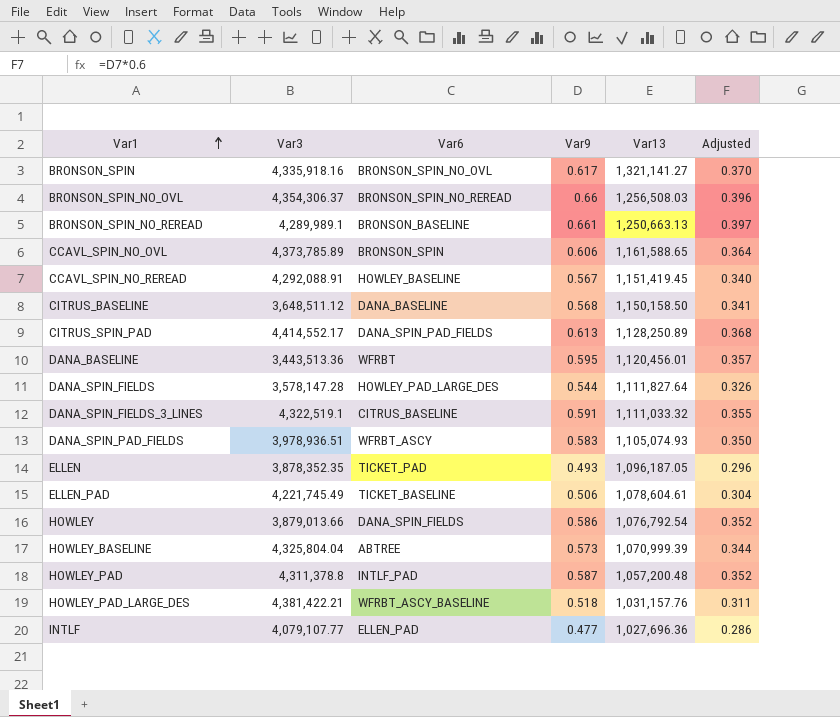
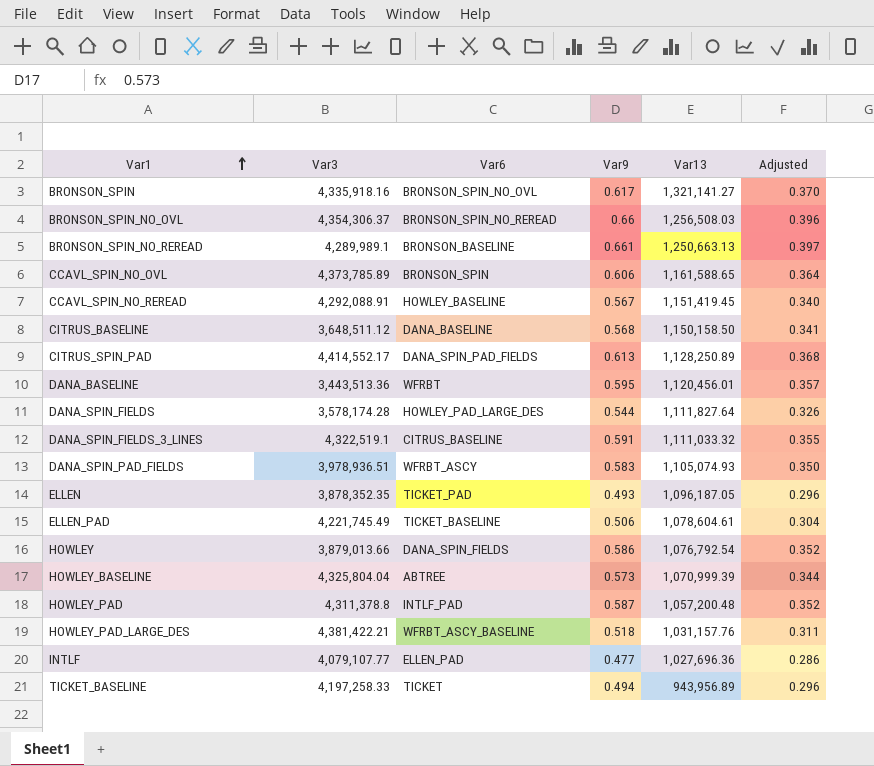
DANA_SPIN_FIELDS | Var3: 3,578,147.28 -> 3,578,174.28
row TICKET_BASELINE: none -> 4,197,258.33 | TICKET | 0.494 | 943,956.89 | 0.296

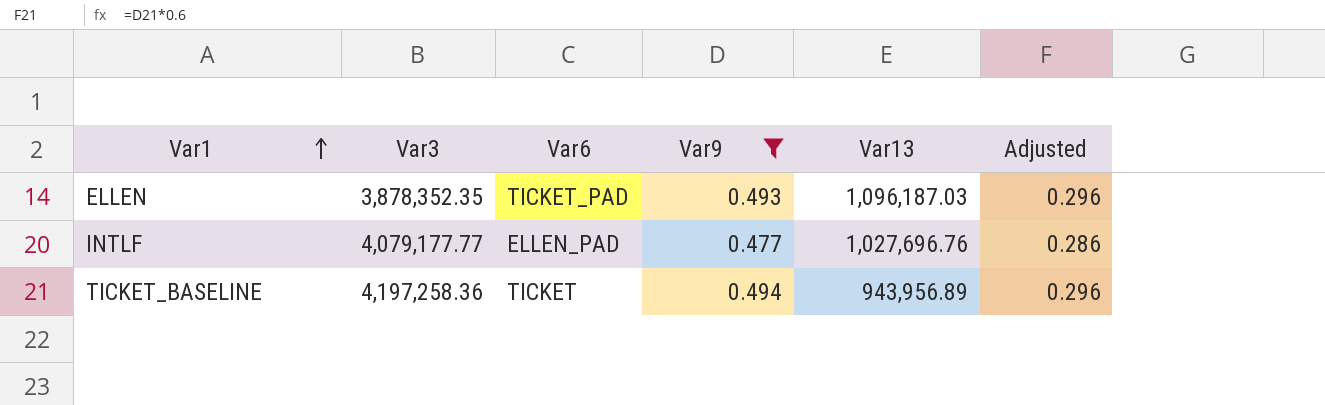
filter: none -> Var9 <= 0.494
ELLEN | Var13: 1,096,187.05 -> 1,096,187.03
INTLF | Var3: 4,079,107.77 -> 4,079,177.77
INTLF | Var13: 1,027,696.36 -> 1,027,696.76
TICKET_BASELINE | Var3: 4,197,258.33 -> 4,197,258.36

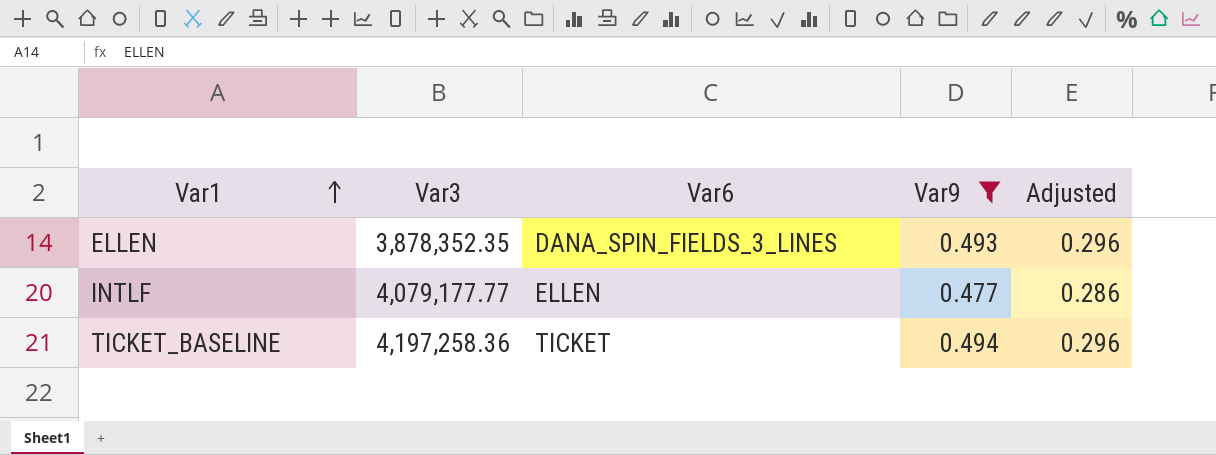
column Var13 | position: 5 -> none
ELLEN | Var6: TICKET_PAD -> DANA_SPIN_FIELDS_3_LINES
INTLF | Var6: ELLEN_PAD -> ELLEN

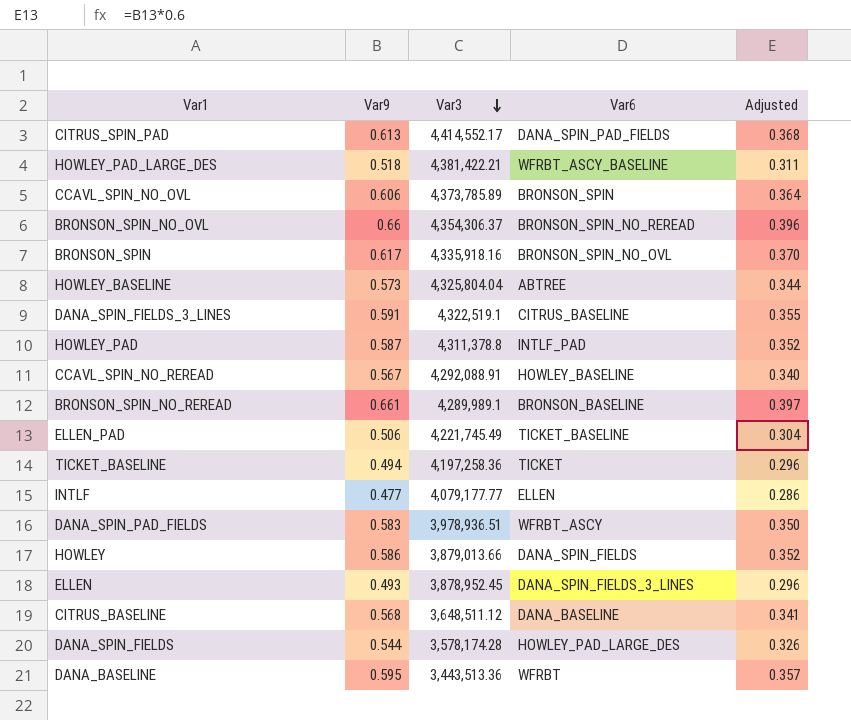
filter: Var9 <= 0.494 -> none
row order: Var1 ascending -> Var3 descending
column Var9 | position: 4 -> 2
ELLEN | Var3: 3,878,352.35 -> 3,878,952.45

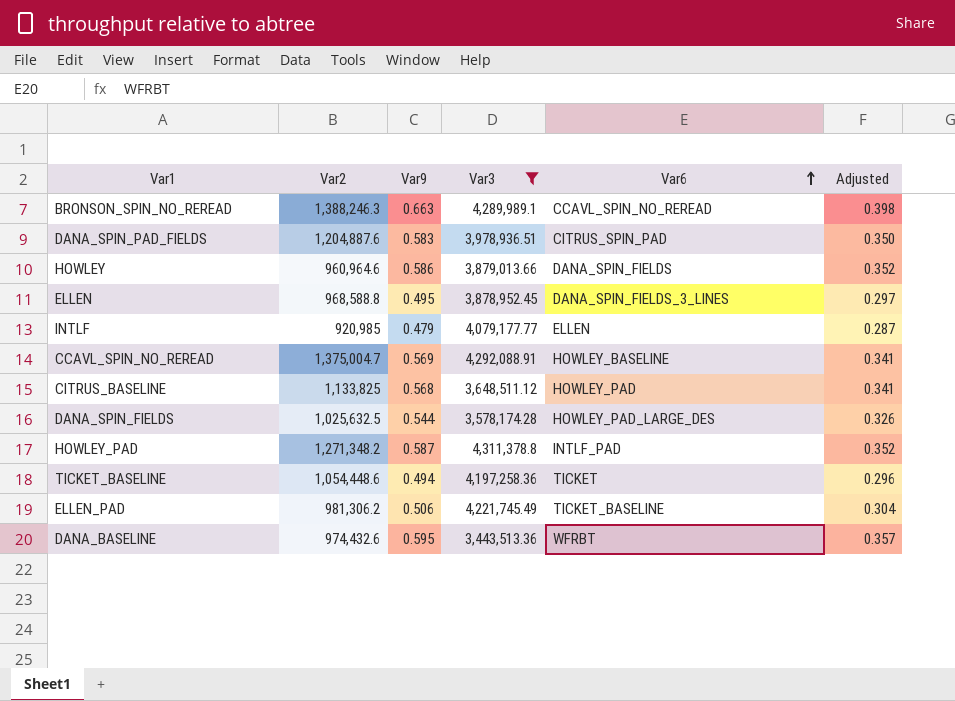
filter: none -> Var3 <= 4,311,378.8
row order: Var3 descending -> Var6 ascending
column Var2 | position: none -> 2
BRONSON_SPIN_NO_REREAD | Var9: 0.661 -> 0.663
BRONSON_SPIN_NO_REREAD | Var6: BRONSON_BASELINE -> CCAVL_SPIN_NO_REREAD
BRONSON_SPIN_NO_REREAD | Adjusted: 0.397 -> 0.398
DANA_SPIN_PAD_FIELDS | Var6: WFRBT_ASCY -> CITRUS_SPIN_PAD
ELLEN | Var9: 0.493 -> 0.495
ELLEN | Adjusted: 0.296 -> 0.297
INTLF | Var9: 0.477 -> 0.479
INTLF | Adjusted: 0.286 -> 0.287
CCAVL_SPIN_NO_REREAD | Var9: 0.567 -> 0.569
CCAVL_SPIN_NO_REREAD | Adjusted: 0.340 -> 0.341
CITRUS_BASELINE | Var6: DANA_BASELINE -> HOWLEY_PAD

